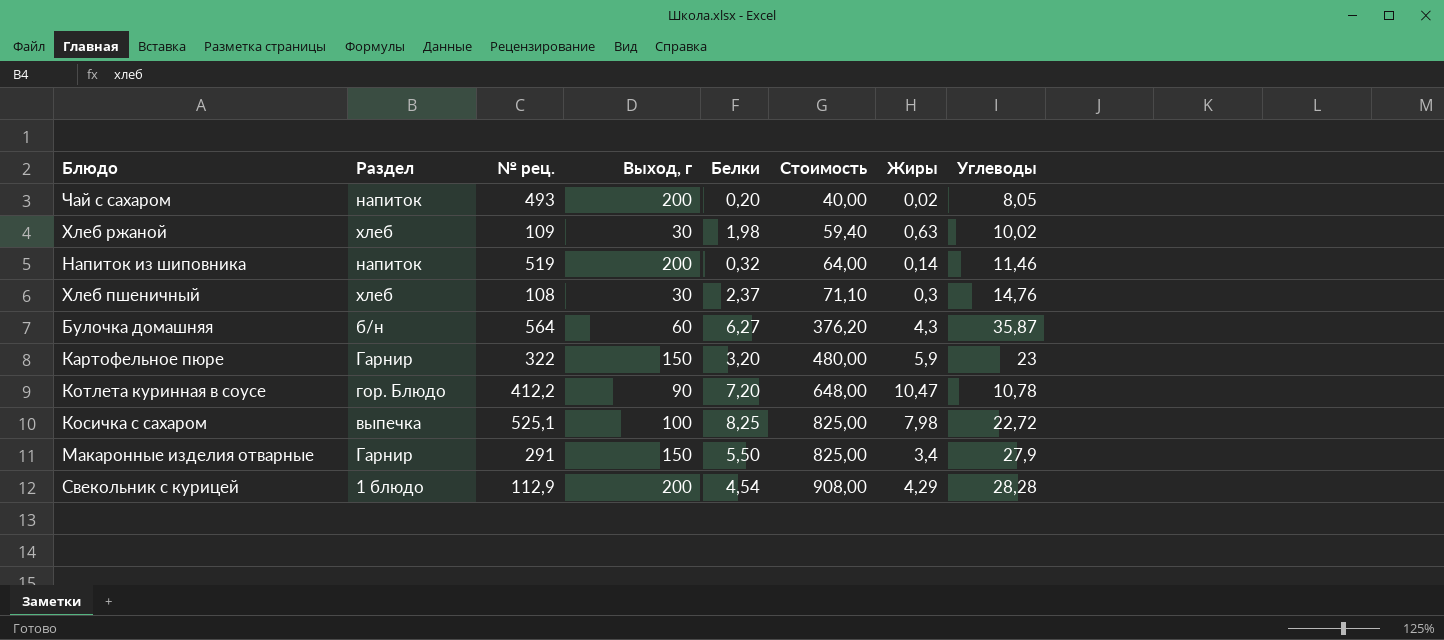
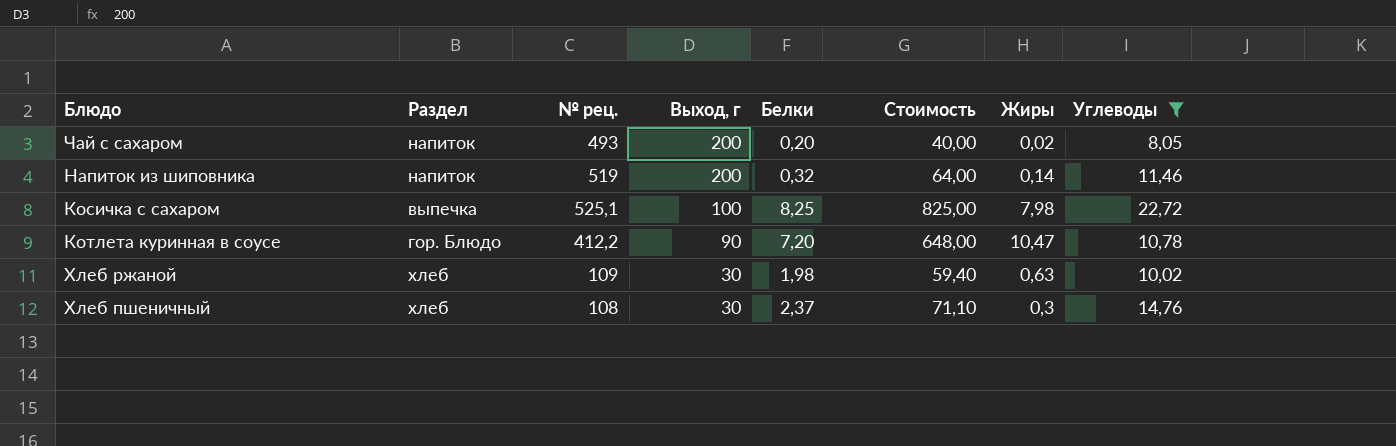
filter: none -> Углеводы <= 22,72
row order: Стоимость ascending -> Выход, г descending

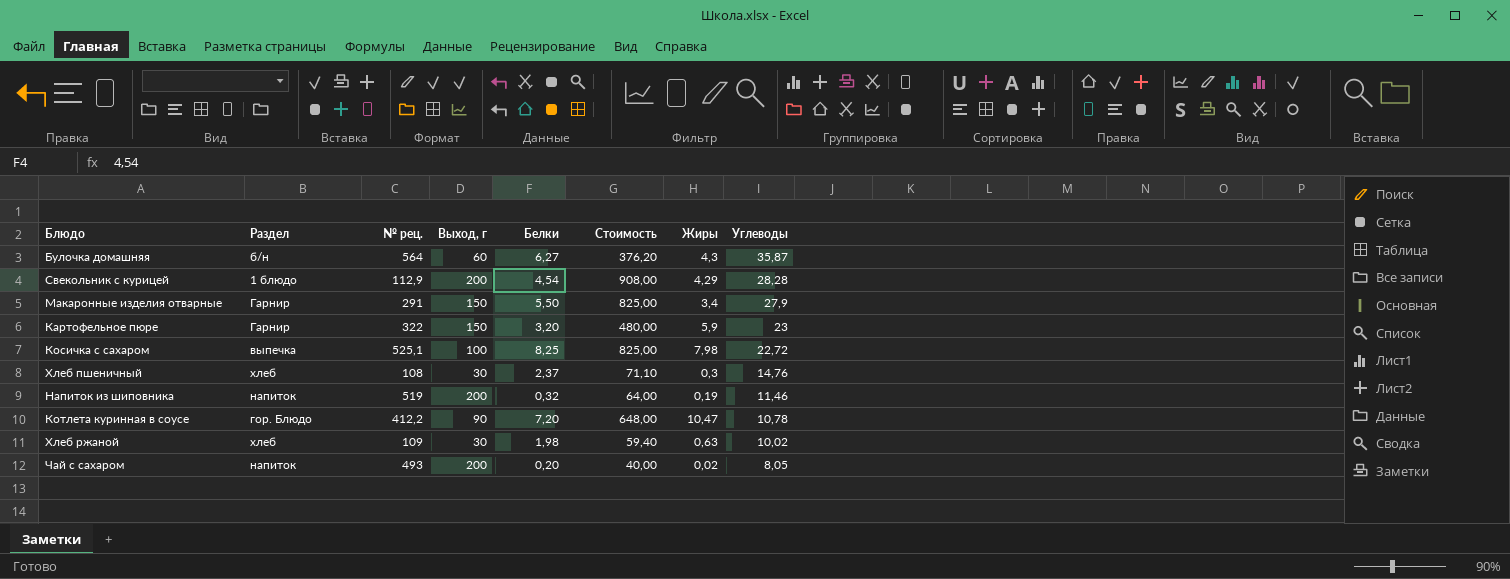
filter: Углеводы <= 22,72 -> none
row order: Выход, г descending -> Углеводы descending
Напиток из шиповника | Жиры: 0,14 -> 0,19

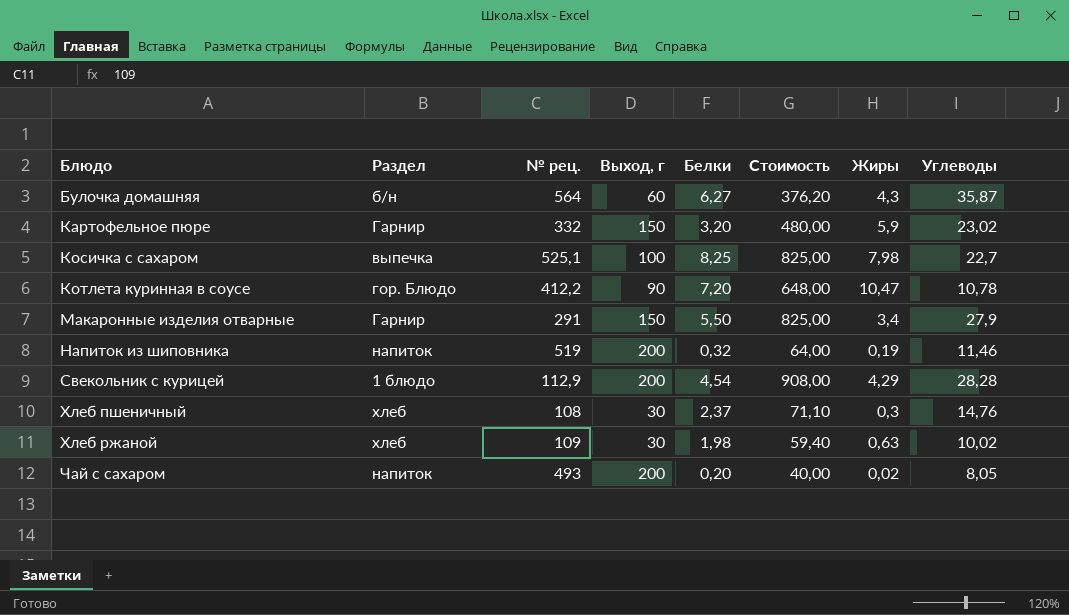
row order: Углеводы descending -> Блюдо ascending
Картофельное пюре | № рец.: 322 -> 332
Картофельное пюре | Углеводы: 23 -> 23,02
Косичка с сахаром | Углеводы: 22,72 -> 22,7

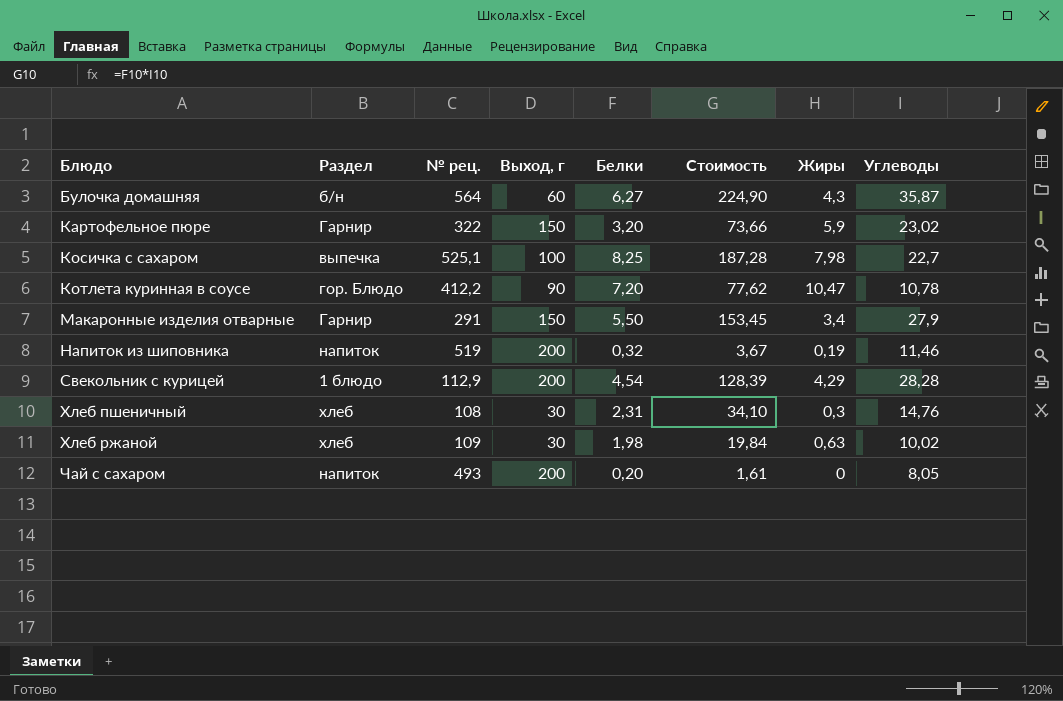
column Стоимость | formula: [Выход, г] * [Белки] -> [Белки] * [Углеводы]
Картофельное пюре | № рец.: 332 -> 322
Хлеб пшеничный | Белки: 2,37 -> 2,31
Чай с сахаром | Жиры: 0,02 -> 0

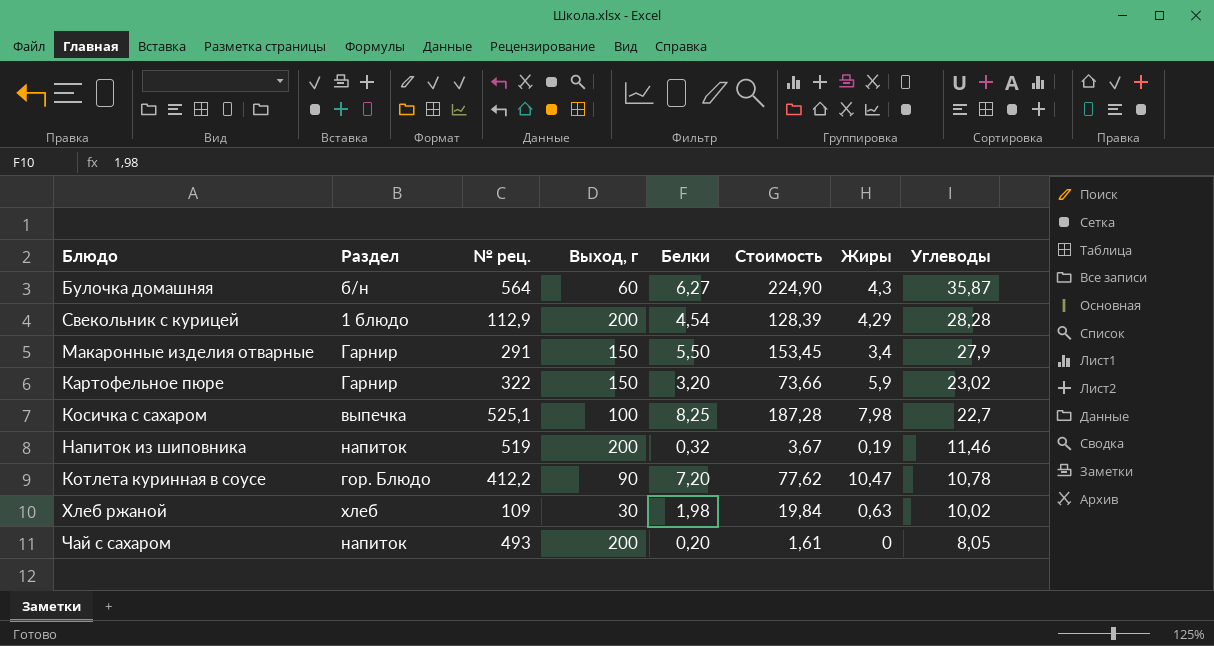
row order: Блюдо ascending -> Углеводы descending
row Хлеб пшеничный: хлеб | 108 | 30 | 2,31 | 34,10 | 0,3 | 14,76 -> none

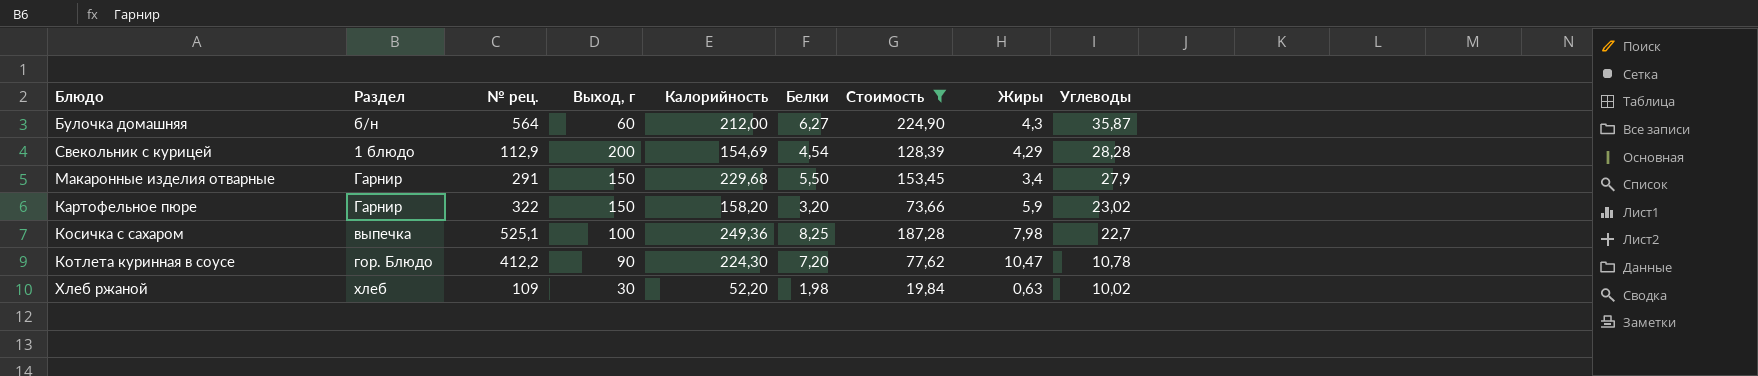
filter: none -> Стоимость >= 19,84
column Калорийность | position: none -> 5

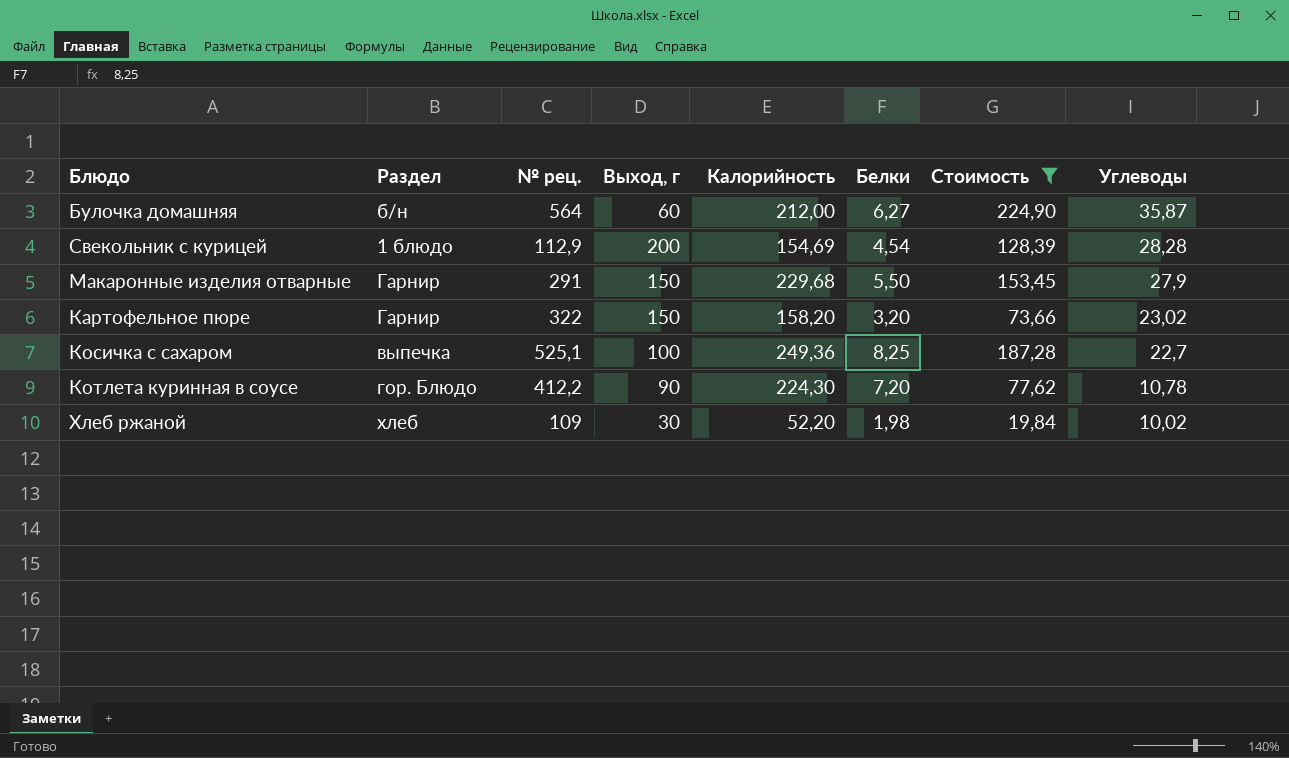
column Жиры | position: 8 -> none

